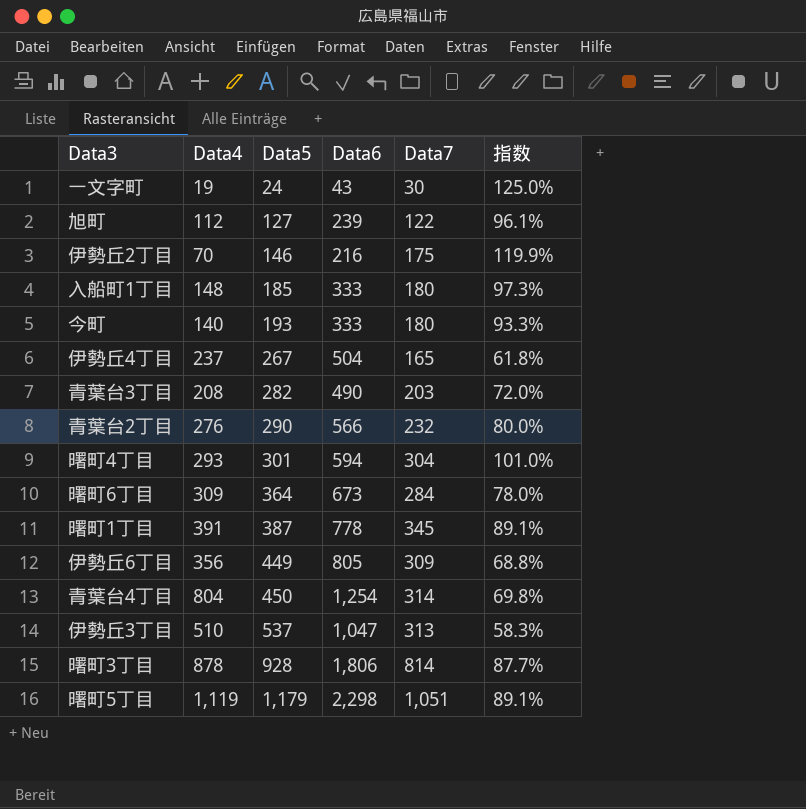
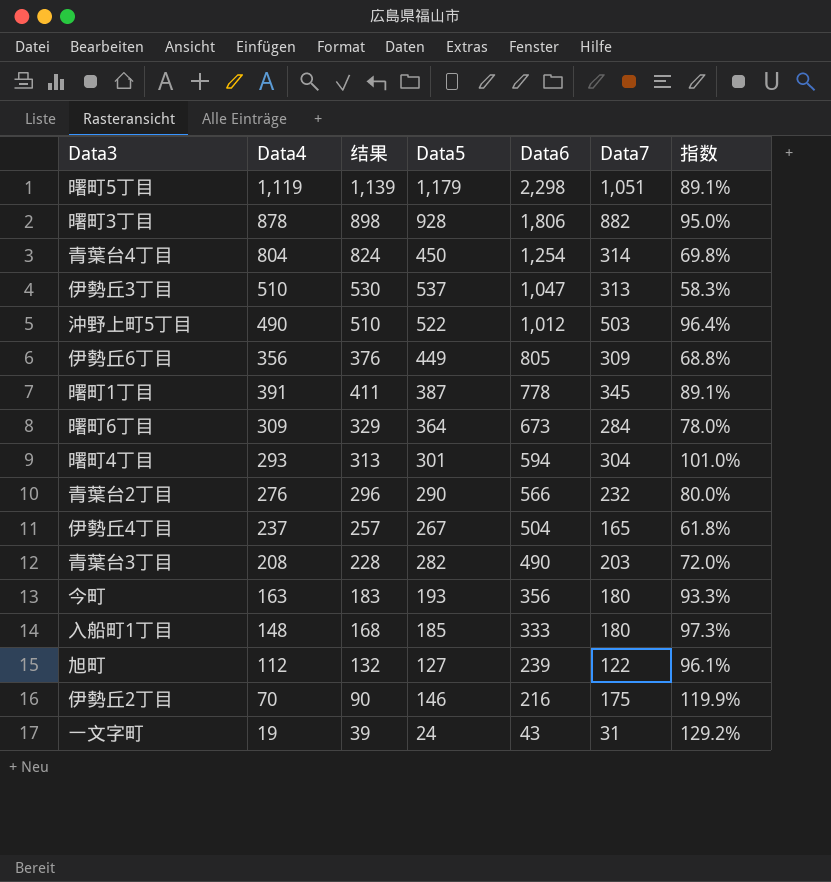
row order: Data5 ascending -> Data6 descending
column 结果 | formula: none -> [Data4] + 20
曙町3丁目 | Data7: 814 -> 882
曙町3丁目 | 指数: 87.7% -> 95.0%
row 沖野上町5丁目: none -> 490 | 510 | 522 | 1,012 | 503 | 96.4%
今町 | Data4: 140 -> 163
今町 | Data6: 333 -> 356
一文字町 | Data7: 30 -> 31
一文字町 | 指数: 125.0% -> 129.2%

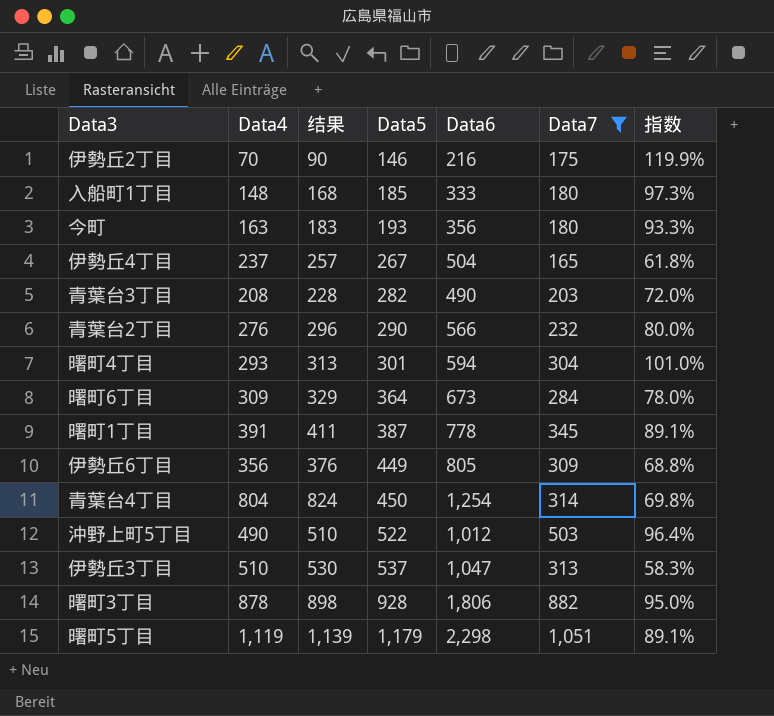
filter: none -> Data7 >= 165
row order: Data6 descending -> Data5 ascending

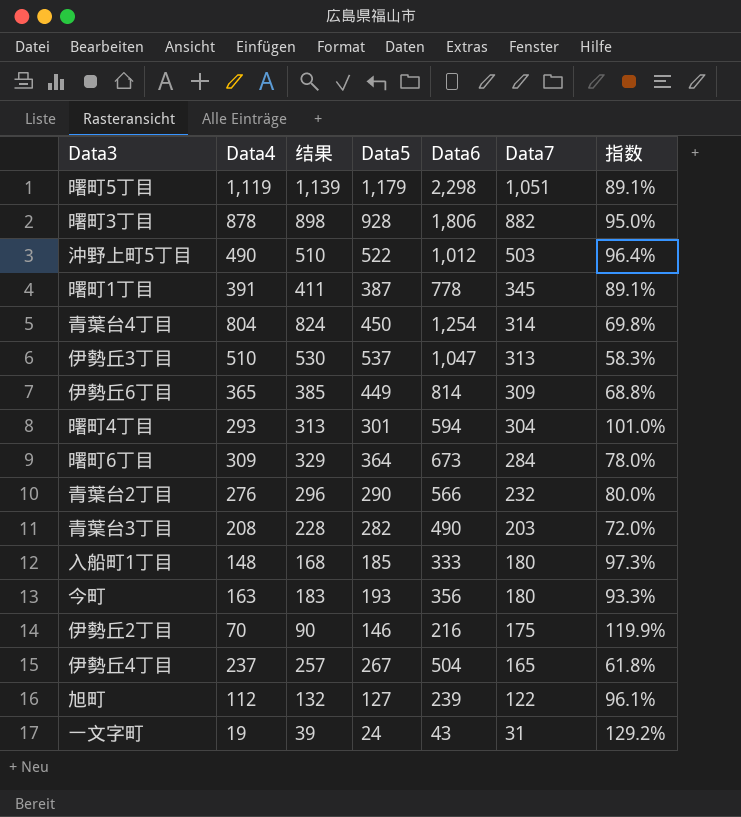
filter: Data7 >= 165 -> none
row order: Data5 ascending -> Data7 descending
伊勢丘6丁目 | Data4: 356 -> 365
伊勢丘6丁目 | 结果: 376 -> 385
伊勢丘6丁目 | Data6: 805 -> 814

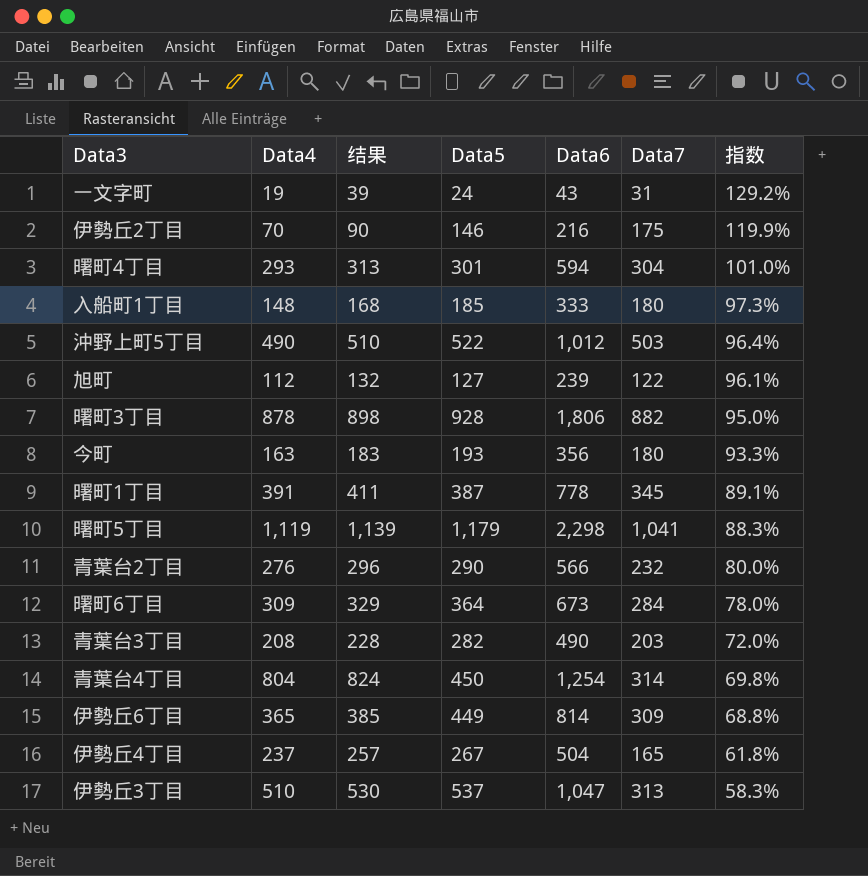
row order: Data7 descending -> 指数 descending
曙町5丁目 | Data7: 1,051 -> 1,041
曙町5丁目 | 指数: 89.1% -> 88.3%

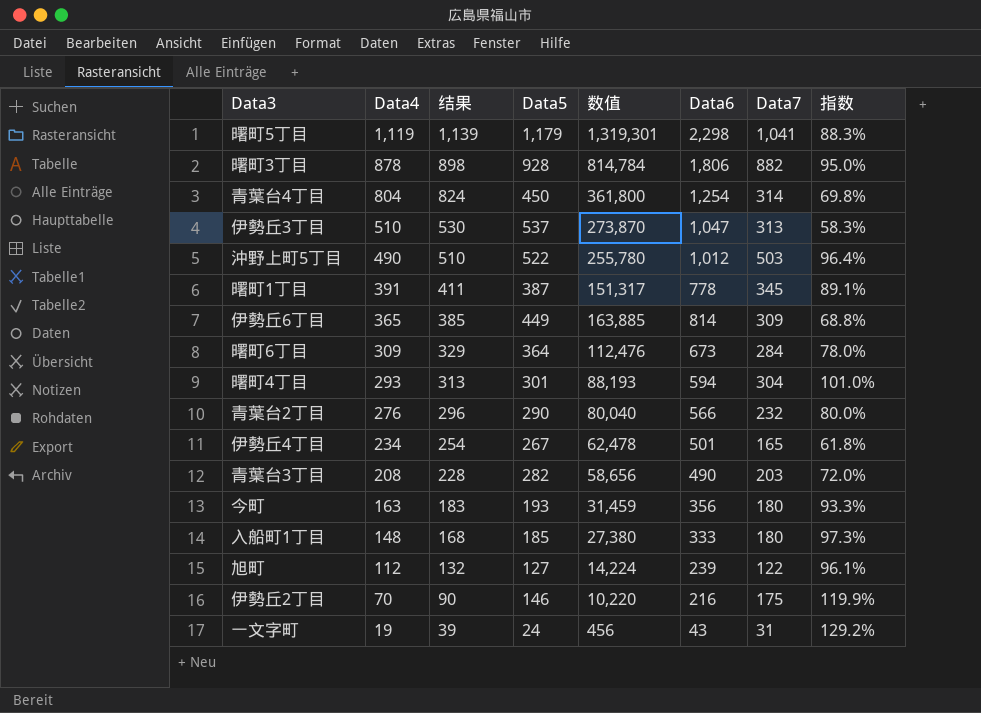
row order: 指数 descending -> Data4 descending
column 数值 | formula: none -> [Data4] * [Data5]
伊勢丘4丁目 | Data4: 237 -> 234
伊勢丘4丁目 | 结果: 257 -> 254
伊勢丘4丁目 | Data6: 504 -> 501

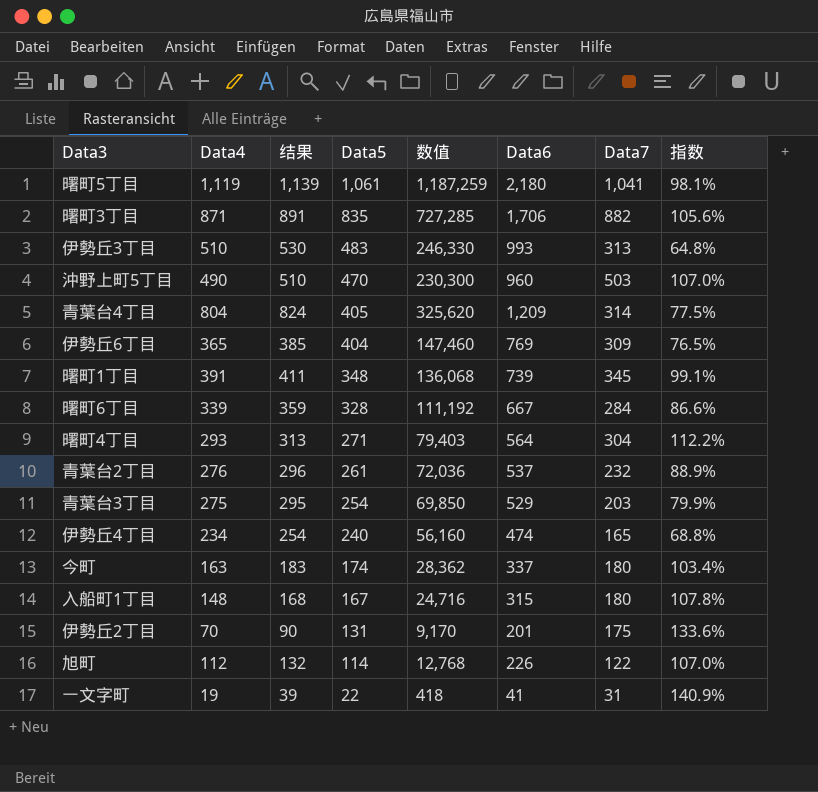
row order: Data4 descending -> Data5 descending
曙町5丁目 | Data5: 1,179 -> 1,061
曙町5丁目 | 数值: 1,319,301 -> 1,187,259
曙町5丁目 | Data6: 2,298 -> 2,180
曙町5丁目 | 指数: 88.3% -> 98.1%
曙町3丁目 | Data4: 878 -> 871
曙町3丁目 | 结果: 898 -> 891
曙町3丁目 | Data5: 928 -> 835
曙町3丁目 | 数值: 814,784 -> 727,285
曙町3丁目 | Data6: 1,806 -> 1,706
曙町3丁目 | 指数: 95.0% -> 105.6%
伊勢丘3丁目 | Data5: 537 -> 483
伊勢丘3丁目 | 数值: 273,870 -> 246,330
伊勢丘3丁目 | Data6: 1,047 -> 993
伊勢丘3丁目 | 指数: 58.3% -> 64.8%
沖野上町5丁目 | Data5: 522 -> 470
沖野上町5丁目 | 数值: 255,780 -> 230,300
沖野上町5丁目 | Data6: 1,012 -> 960
沖野上町5丁目 | 指数: 96.4% -> 107.0%
青葉台4丁目 | Data5: 450 -> 405
青葉台4丁目 | 数值: 361,800 -> 325,620
青葉台4丁目 | Data6: 1,254 -> 1,209
青葉台4丁目 | 指数: 69.8% -> 77.5%
伊勢丘6丁目 | Data5: 449 -> 404
伊勢丘6丁目 | 数值: 163,885 -> 147,460
伊勢丘6丁目 | Data6: 814 -> 769
伊勢丘6丁目 | 指数: 68.8% -> 76.5%
曙町1丁目 | Data5: 387 -> 348
曙町1丁目 | 数值: 151,317 -> 136,068
曙町1丁目 | Data6: 778 -> 739
曙町1丁目 | 指数: 89.1% -> 99.1%
曙町6丁目 | Data4: 309 -> 339
曙町6丁目 | 结果: 329 -> 359
曙町6丁目 | Data5: 364 -> 328
曙町6丁目 | 数值: 112,476 -> 111,192
曙町6丁目 | Data6: 673 -> 667
曙町6丁目 | 指数: 78.0% -> 86.6%
曙町4丁目 | Data5: 301 -> 271
曙町4丁目 | 数值: 88,193 -> 79,403
曙町4丁目 | Data6: 594 -> 564
曙町4丁目 | 指数: 101.0% -> 112.2%
青葉台2丁目 | Data5: 290 -> 261
青葉台2丁目 | 数值: 80,040 -> 72,036
青葉台2丁目 | Data6: 566 -> 537
青葉台2丁目 | 指数: 80.0% -> 88.9%
青葉台3丁目 | Data4: 208 -> 275
青葉台3丁目 | 结果: 228 -> 295
青葉台3丁目 | Data5: 282 -> 254
青葉台3丁目 | 数值: 58,656 -> 69,850
青葉台3丁目 | Data6: 490 -> 529
青葉台3丁目 | 指数: 72.0% -> 79.9%
伊勢丘4丁目 | Data5: 267 -> 240
伊勢丘4丁目 | 数值: 62,478 -> 56,160
伊勢丘4丁目 | Data6: 501 -> 474
伊勢丘4丁目 | 指数: 61.8% -> 68.8%
今町 | Data5: 193 -> 174
今町 | 数值: 31,459 -> 28,362
今町 | Data6: 356 -> 337
今町 | 指数: 93.3% -> 103.4%
入船町1丁目 | Data5: 185 -> 167
入船町1丁目 | 数值: 27,380 -> 24,716
入船町1丁目 | Data6: 333 -> 315
入船町1丁目 | 指数: 97.3% -> 107.8%
伊勢丘2丁目 | Data5: 146 -> 131
伊勢丘2丁目 | 数值: 10,220 -> 9,170
伊勢丘2丁目 | Data6: 216 -> 201
伊勢丘2丁目 | 指数: 119.9% -> 133.6%
旭町 | Data5: 127 -> 114
旭町 | 数值: 14,224 -> 12,768
旭町 | Data6: 239 -> 226
旭町 | 指数: 96.1% -> 107.0%
一文字町 | Data5: 24 -> 22
一文字町 | 数值: 456 -> 418
一文字町 | Data6: 43 -> 41
一文字町 | 指数: 129.2% -> 140.9%

